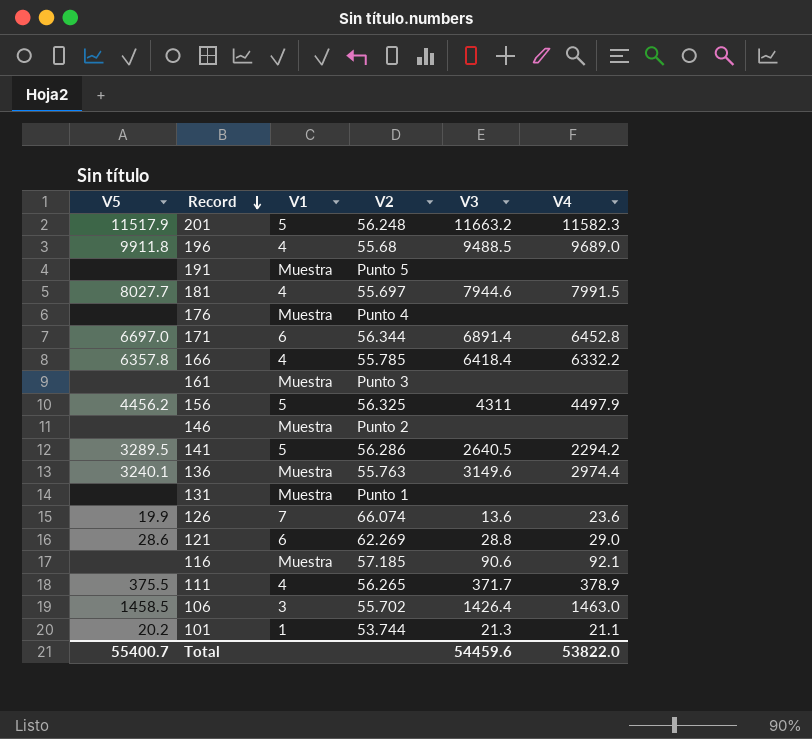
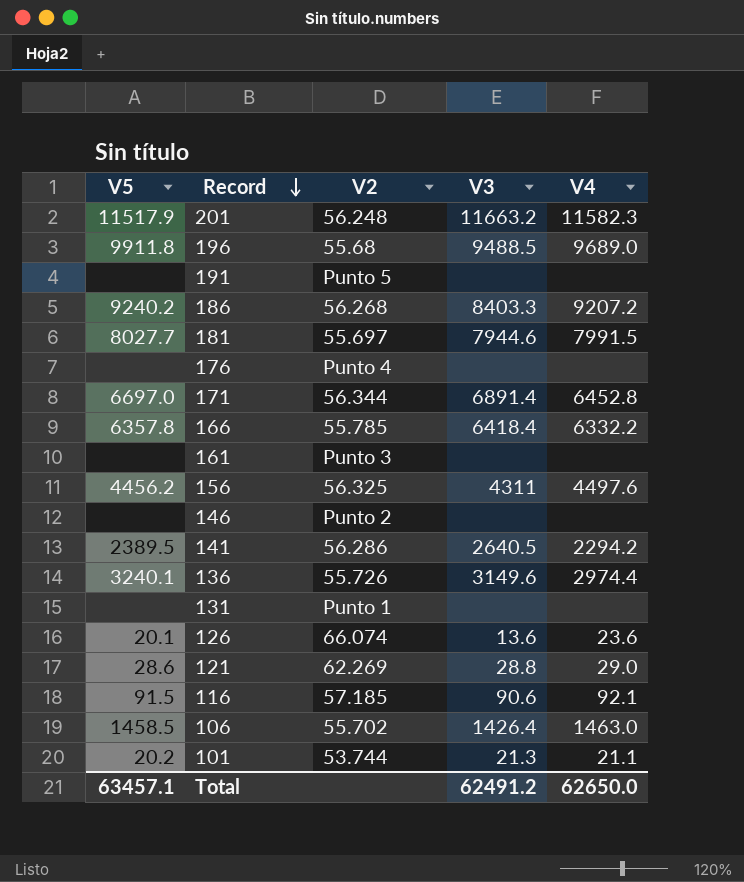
column V1 | position: 3 -> none
row 111: 375.5 | 4 | 56.265 | 371.7 | 378.9 -> none
row 186: none -> 9240.2 | 56.268 | 8403.3 | 9207.2
156 | V4: 4497.9 -> 4497.6
141 | V5: 3289.5 -> 2389.5
136 | V2: 55.763 -> 55.726
126 | V5: 19.9 -> 20.1
116 | V5: none -> 91.5
Total | V5: 55400.7 -> 63457.1
Total | V3: 54459.6 -> 62491.2
Total | V4: 53822.0 -> 62650.0

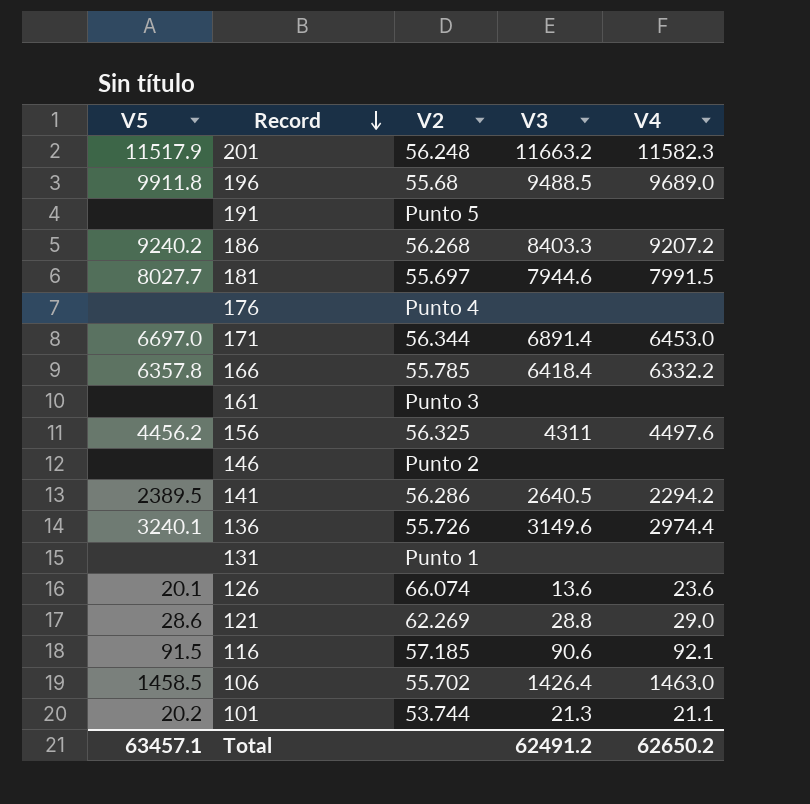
171 | V4: 6452.8 -> 6453.0
Total | V4: 62650.0 -> 62650.2

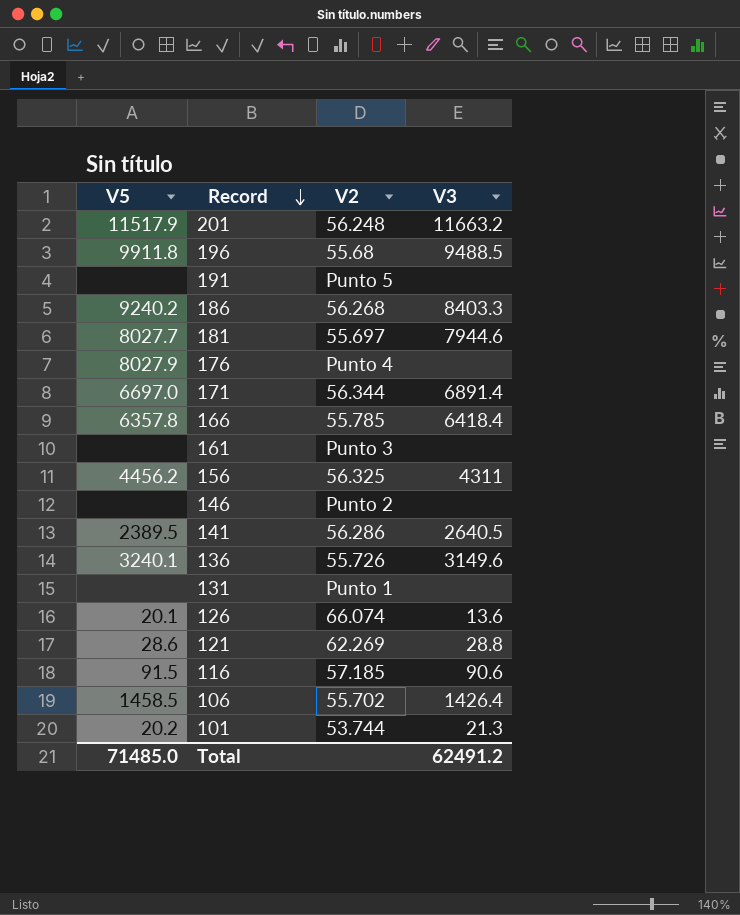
column V4 | position: 5 -> none
176 | V5: none -> 8027.9
Total | V5: 63457.1 -> 71485.0

